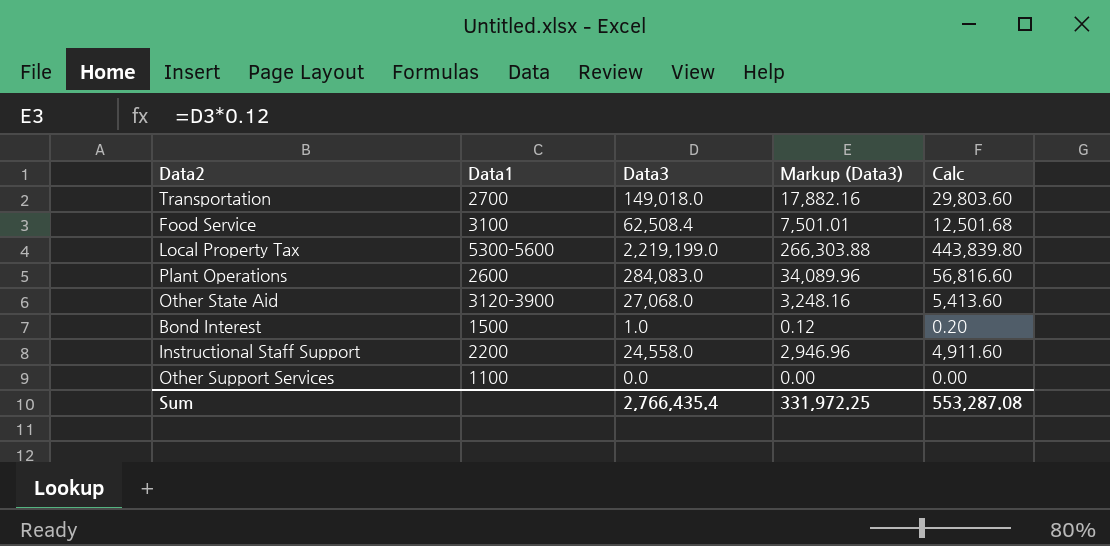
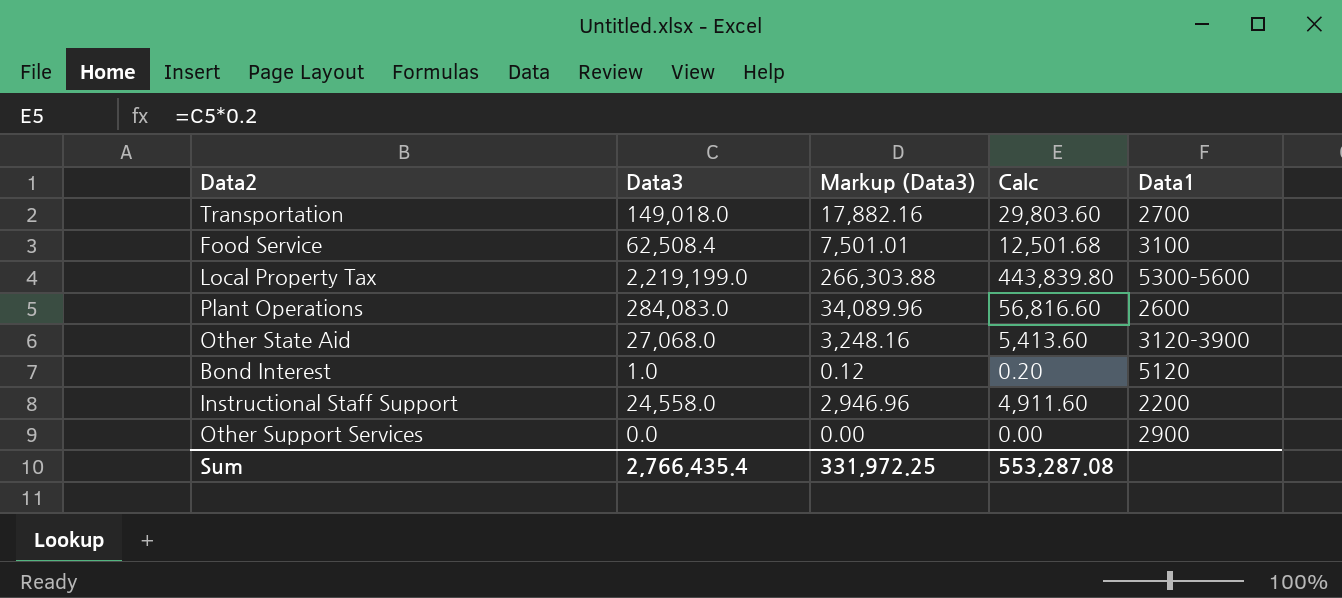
column Data1 | position: 2 -> 5
Bond Interest | Data1: 1500 -> 5120
Other Support Services | Data1: 1100 -> 2900

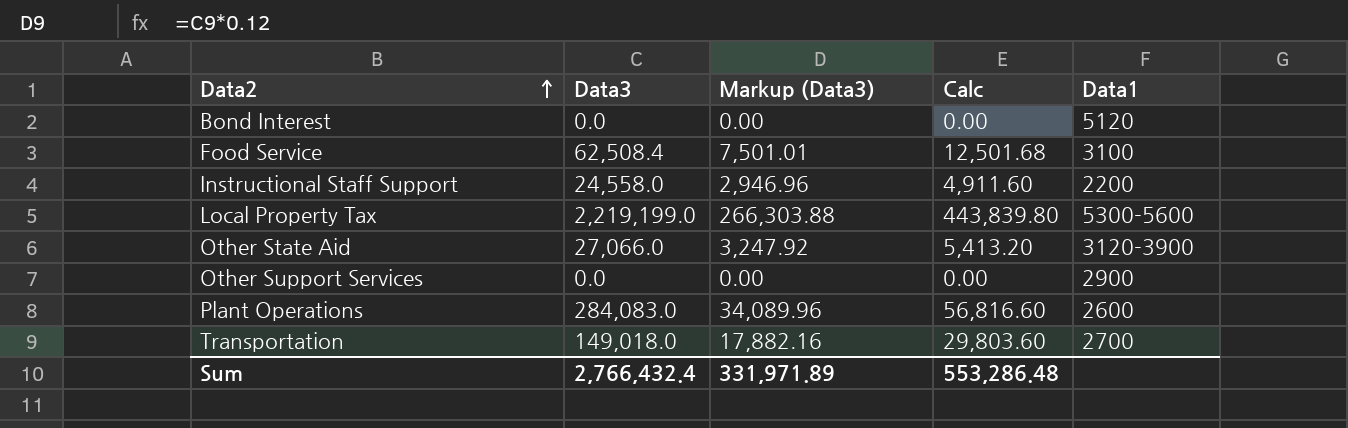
row order: none -> Data2 ascending
Bond Interest | Data3: 1.0 -> 0.0
Bond Interest | Markup (Data3): 0.12 -> 0.00
Bond Interest | Calc: 0.20 -> 0.00
Other State Aid | Data3: 27,068.0 -> 27,066.0
Other State Aid | Markup (Data3): 3,248.16 -> 3,247.92
Other State Aid | Calc: 5,413.60 -> 5,413.20
Sum | Data3: 2,766,435.4 -> 2,766,432.4
Sum | Markup (Data3): 331,972.25 -> 331,971.89
Sum | Calc: 553,287.08 -> 553,286.48

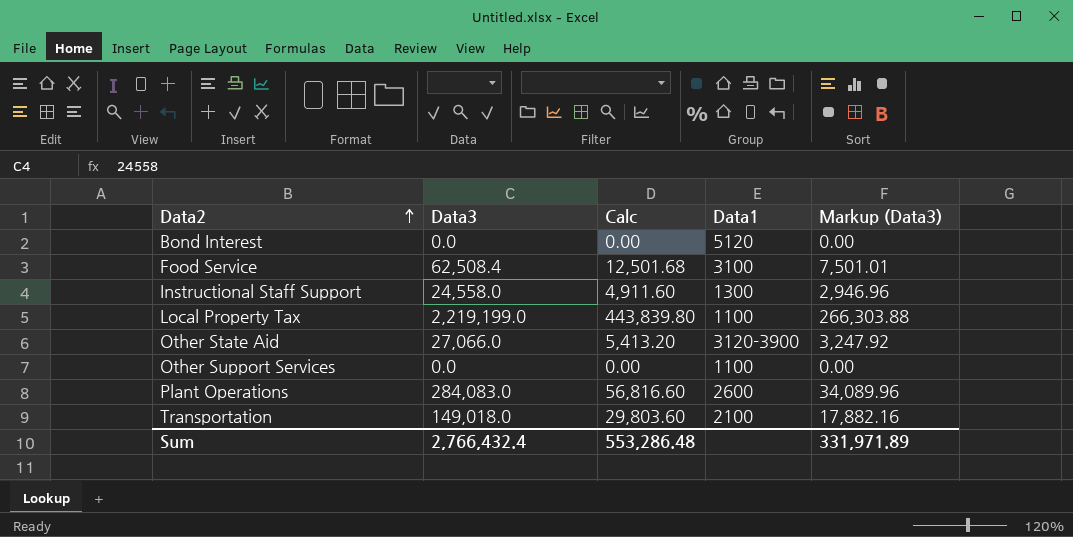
column Markup (Data3) | position: 3 -> 5
Instructional Staff Support | Data1: 2200 -> 1300
Local Property Tax | Data1: 5300-5600 -> 1100
Other Support Services | Data1: 2900 -> 1100
Transportation | Data1: 2700 -> 2100

